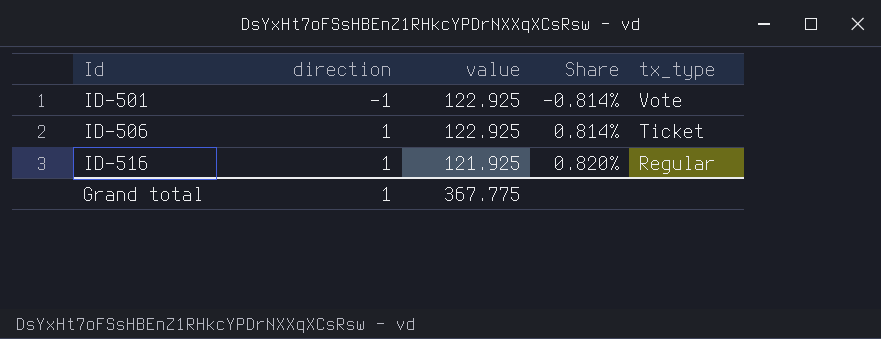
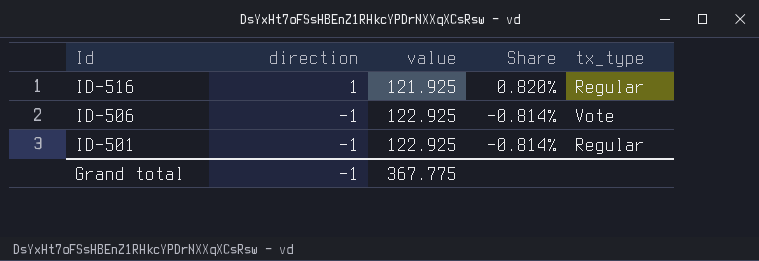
row order: Id ascending -> Id descending
ID-506 | direction: 1 -> -1
ID-506 | Share: 0.814% -> -0.814%
ID-506 | tx_type: Ticket -> Vote
ID-501 | tx_type: Vote -> Regular
Grand total | direction: 1 -> -1

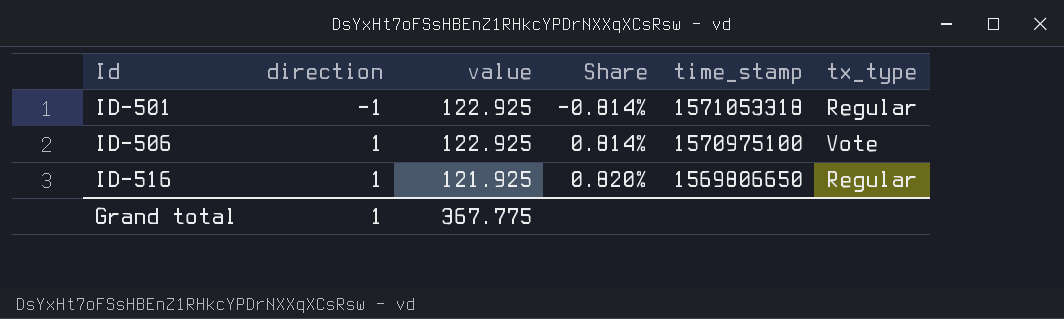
row order: Id descending -> Id ascending
column time_stamp | position: none -> 5
ID-506 | direction: -1 -> 1
ID-506 | Share: -0.814% -> 0.814%
Grand total | direction: -1 -> 1

